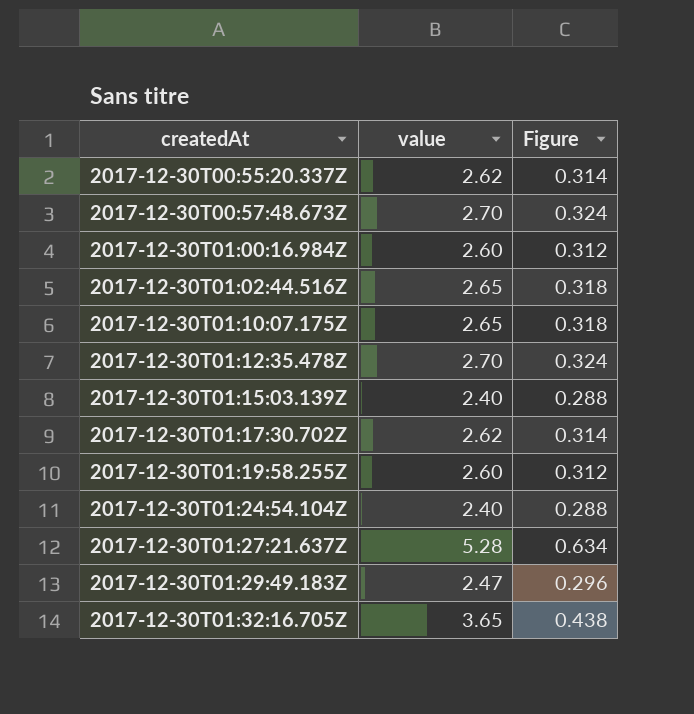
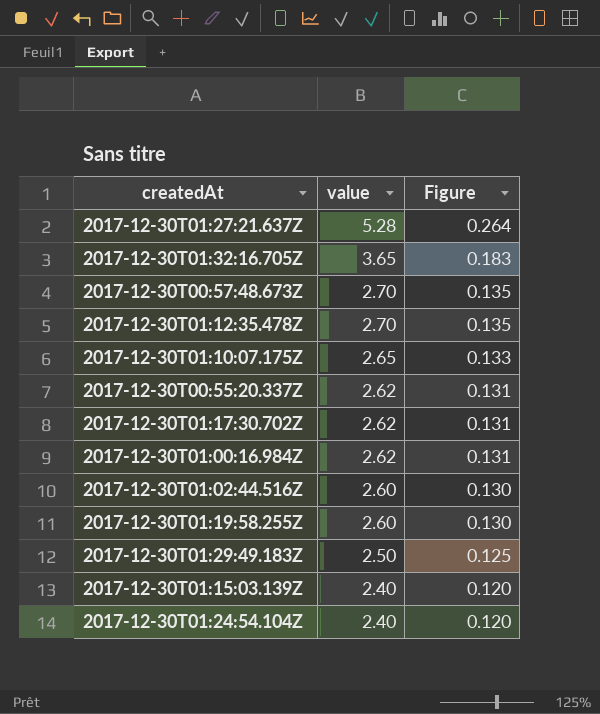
row order: createdAt ascending -> value descending
column Figure | formula: [value] * 0.12 -> [value] * 0.05
2017-12-30T01:00:16.984Z | value: 2.60 -> 2.62
2017-12-30T01:02:44.516Z | value: 2.65 -> 2.60
2017-12-30T01:29:49.183Z | value: 2.47 -> 2.50

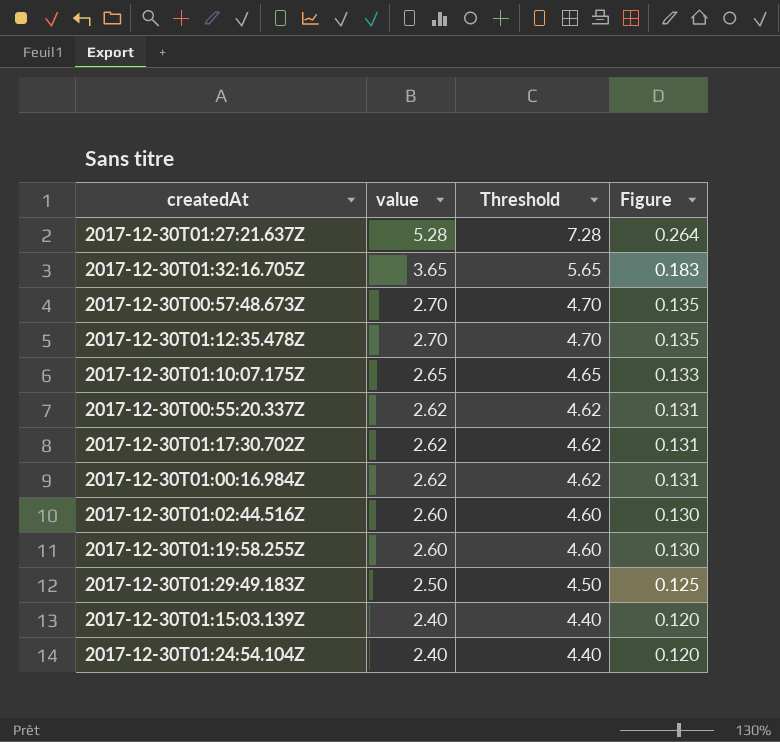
column Threshold | formula: none -> [value] + 2

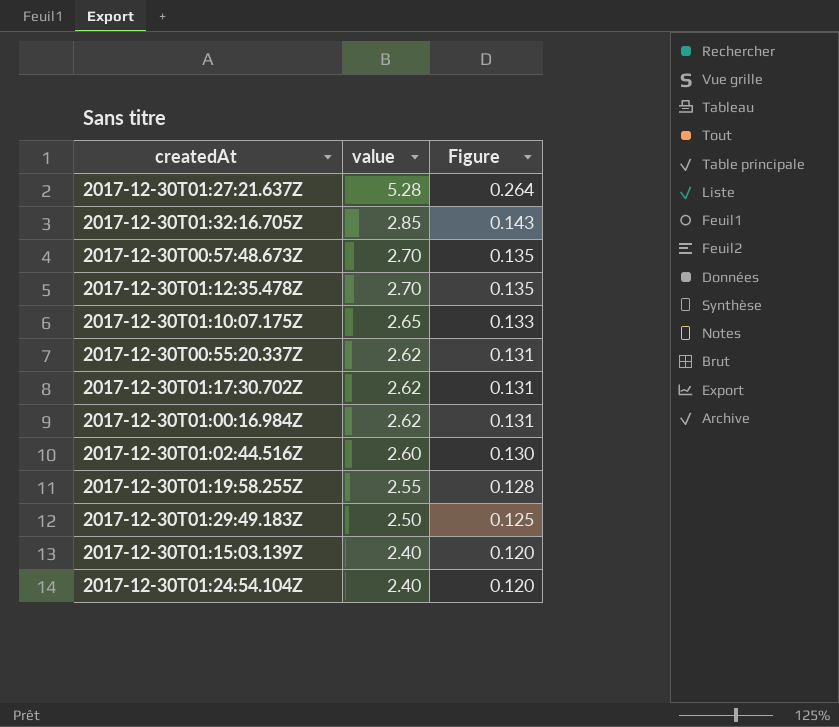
column Threshold | formula: [value] + 2 -> none
2017-12-30T01:32:16.705Z | value: 3.65 -> 2.85
2017-12-30T01:32:16.705Z | Figure: 0.183 -> 0.143
2017-12-30T01:19:58.255Z | value: 2.60 -> 2.55
2017-12-30T01:19:58.255Z | Figure: 0.130 -> 0.128

